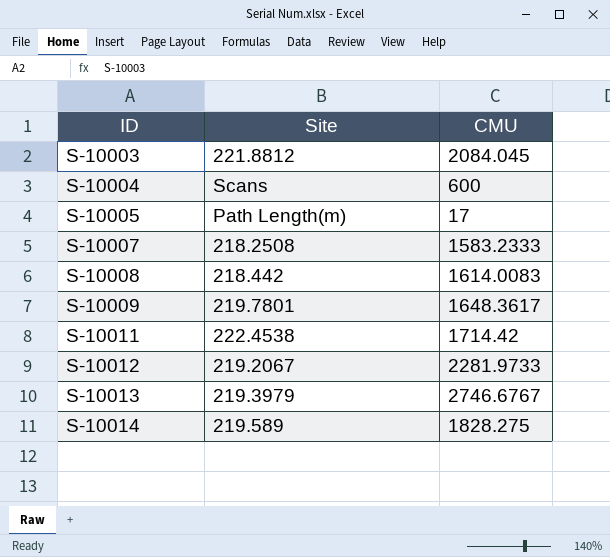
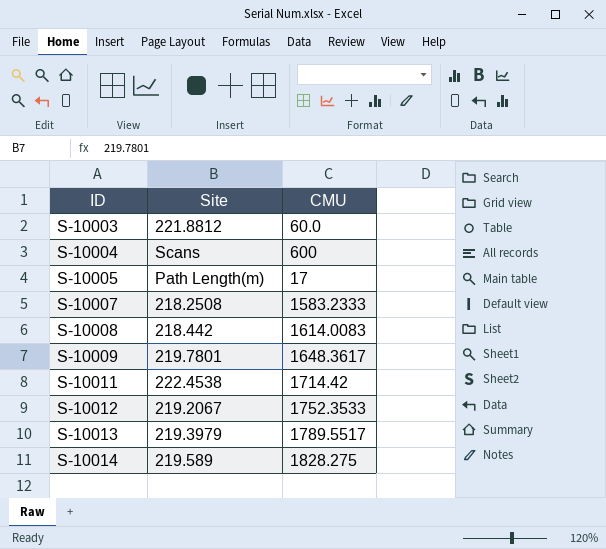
S-10003 | CMU: 2084.045 -> 60.0
S-10012 | CMU: 2281.9733 -> 1752.3533
S-10013 | CMU: 2746.6767 -> 1789.5517

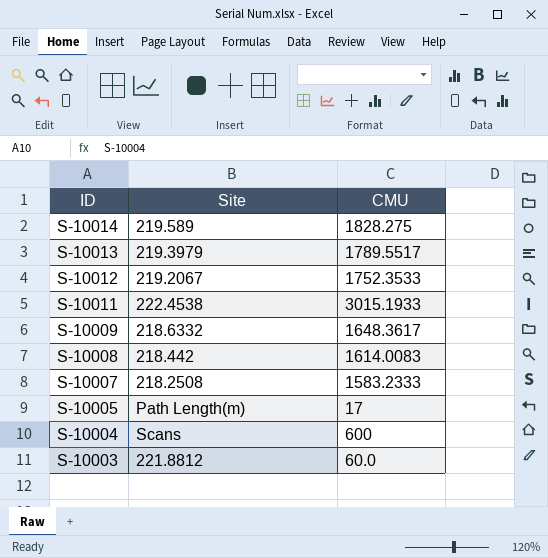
row order: ID ascending -> ID descending
S-10011 | CMU: 1714.42 -> 3015.1933
S-10009 | Site: 219.7801 -> 218.6332

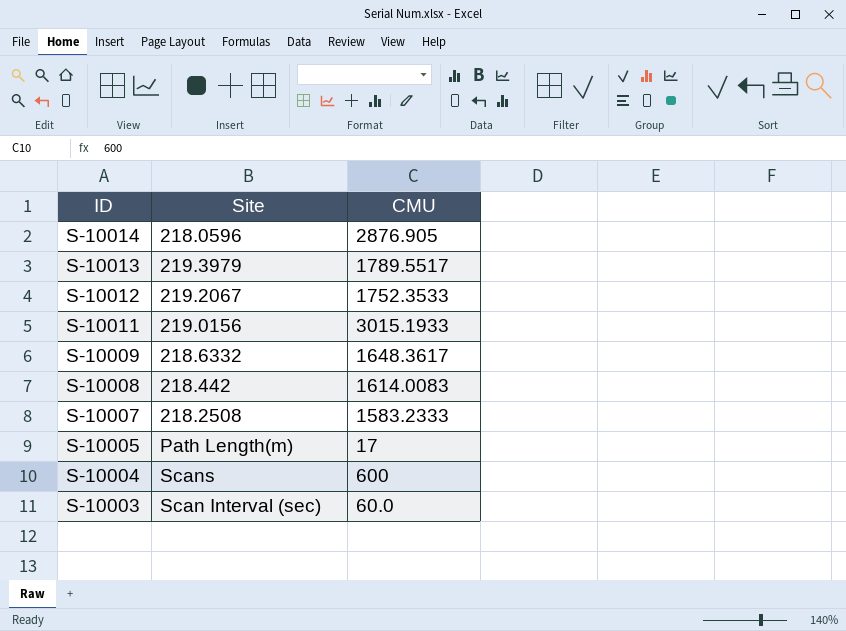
S-10014 | Site: 219.589 -> 218.0596
S-10014 | CMU: 1828.275 -> 2876.905
S-10011 | Site: 222.4538 -> 219.0156
S-10003 | Site: 221.8812 -> Scan Interval (sec)

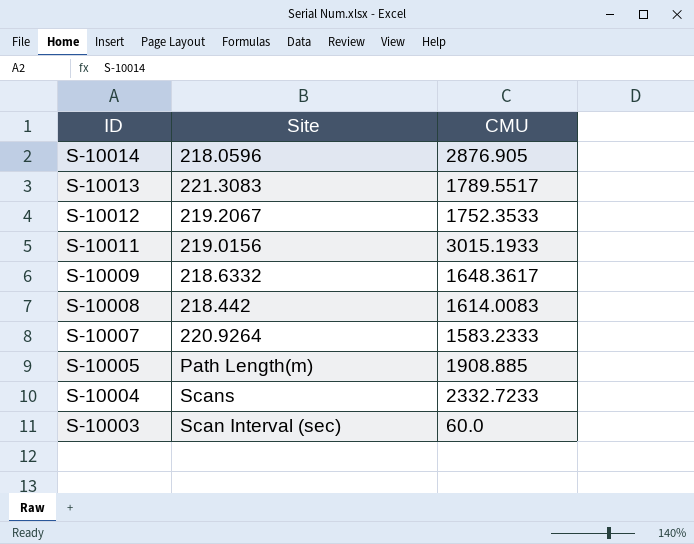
S-10013 | Site: 219.3979 -> 221.3083
S-10007 | Site: 218.2508 -> 220.9264
S-10005 | CMU: 17 -> 1908.885
S-10004 | CMU: 600 -> 2332.7233

